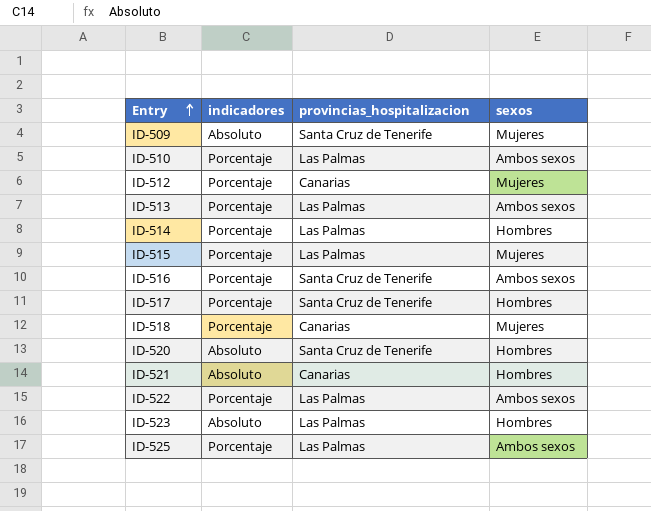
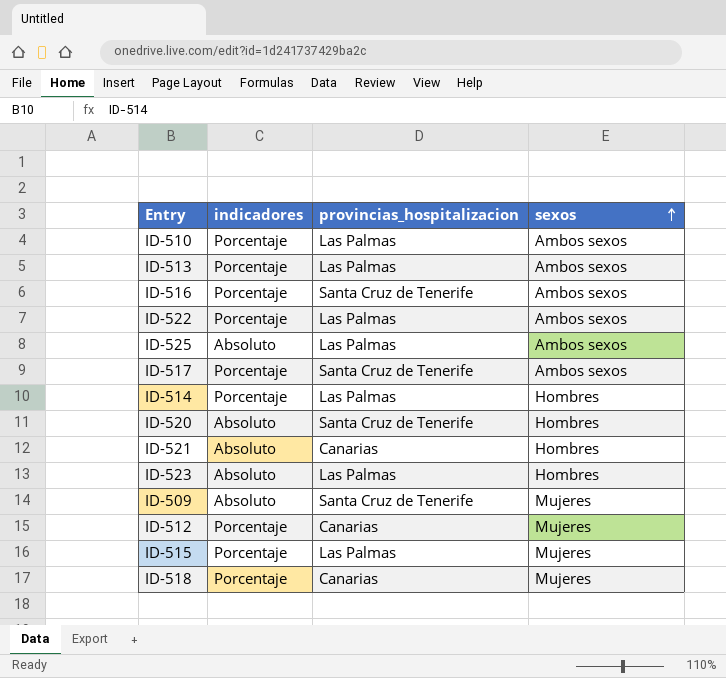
row order: Entry ascending -> sexos ascending
ID-525 | indicadores: Porcentaje -> Absoluto
ID-517 | sexos: Hombres -> Ambos sexos

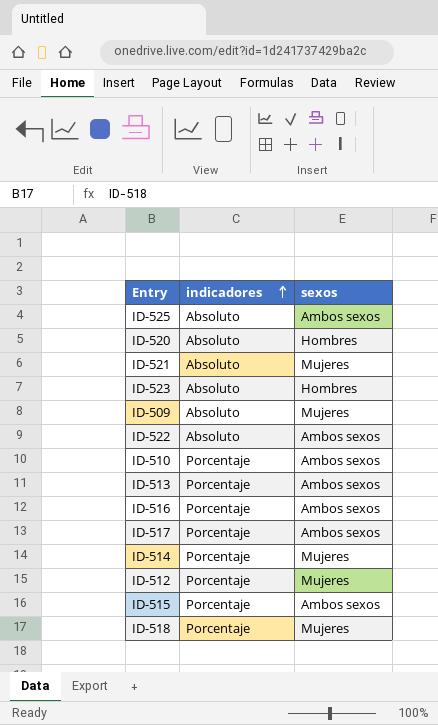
row order: sexos ascending -> indicadores ascending
column provincias_hospitalizacion | position: 3 -> none
ID-521 | sexos: Hombres -> Mujeres
ID-522 | indicadores: Porcentaje -> Absoluto
ID-514 | sexos: Hombres -> Mujeres
ID-515 | sexos: Mujeres -> Ambos sexos

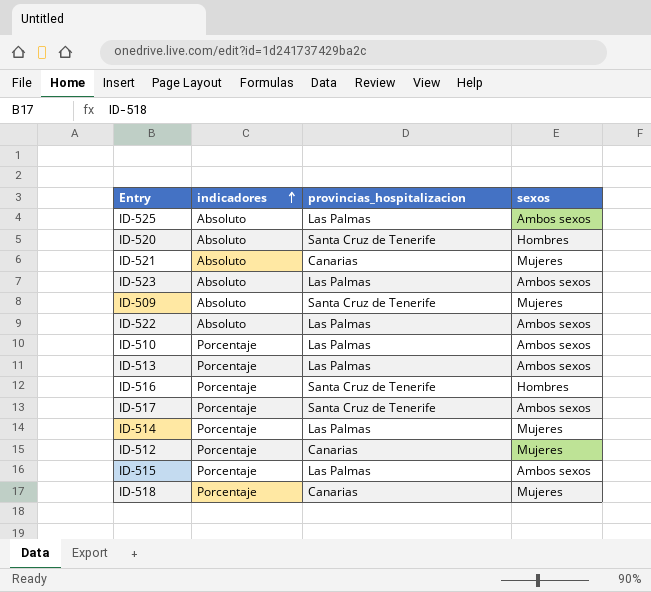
column provincias_hospitalizacion | position: none -> 3
ID-523 | sexos: Hombres -> Ambos sexos
ID-516 | sexos: Ambos sexos -> Hombres

